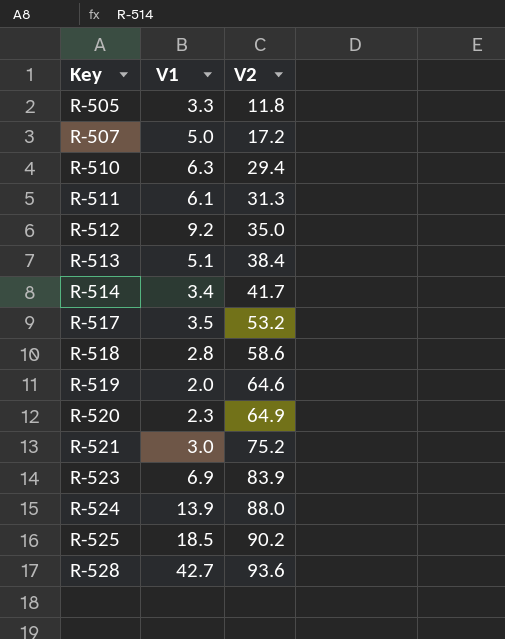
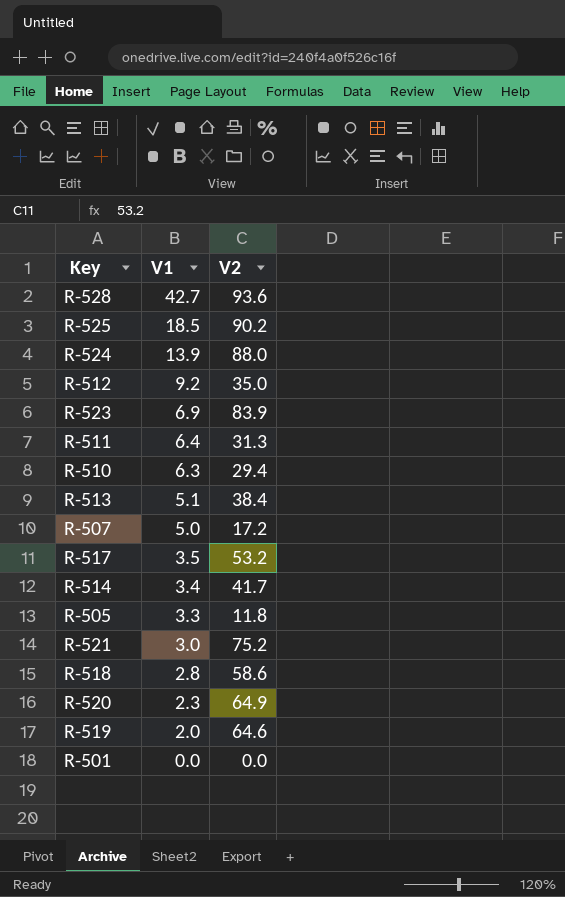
row order: Key ascending -> V1 descending
R-511 | V1: 6.1 -> 6.4
row R-501: none -> 0.0 | 0.0

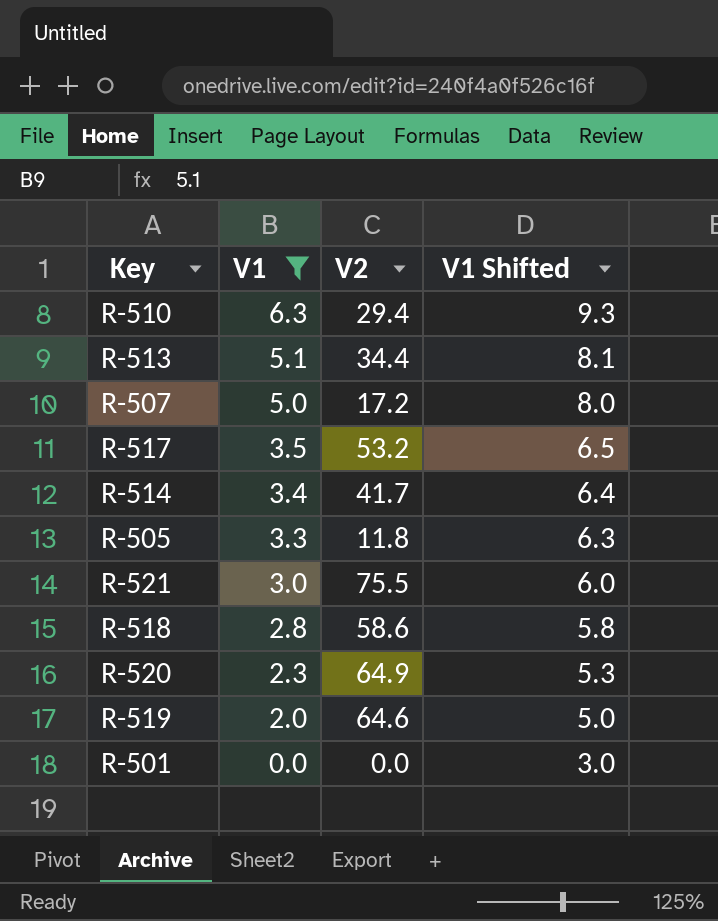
filter: none -> V1 <= 6.3
column V1 Shifted | formula: none -> [V1] + 3
R-513 | V2: 38.4 -> 34.4
R-521 | V2: 75.2 -> 75.5

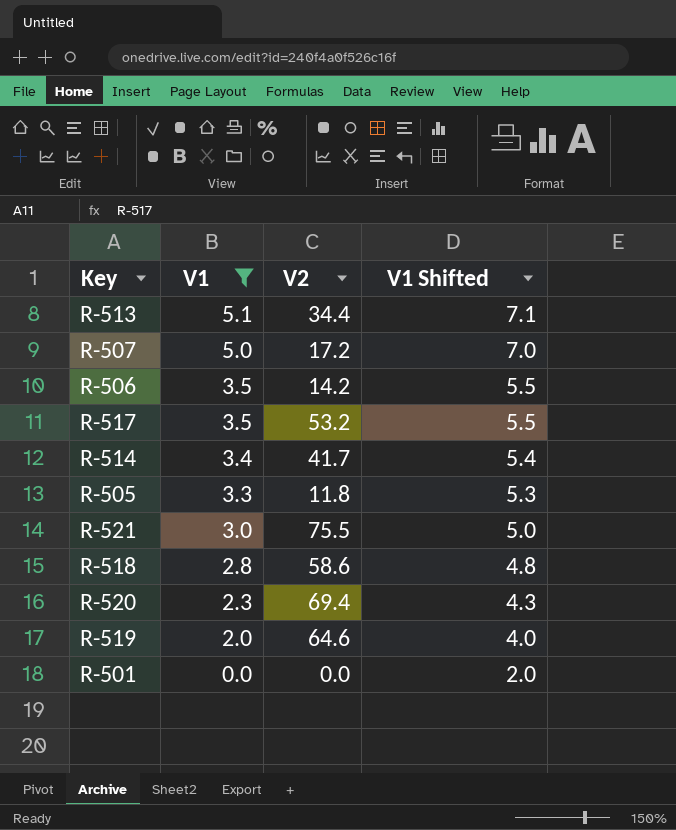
column V1 Shifted | formula: [V1] + 3 -> [V1] + 2
row R-510: 6.3 | 29.4 | 9.3 -> none
row R-506: none -> 3.5 | 14.2 | 5.5
R-520 | V2: 64.9 -> 69.4

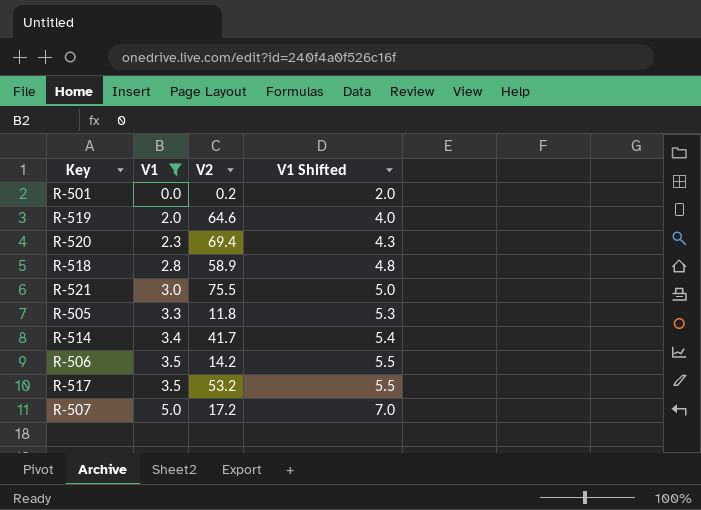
row order: V1 descending -> V1 ascending
row R-513: 5.1 | 34.4 | 7.1 -> none
R-501 | V2: 0.0 -> 0.2
R-518 | V2: 58.6 -> 58.9

